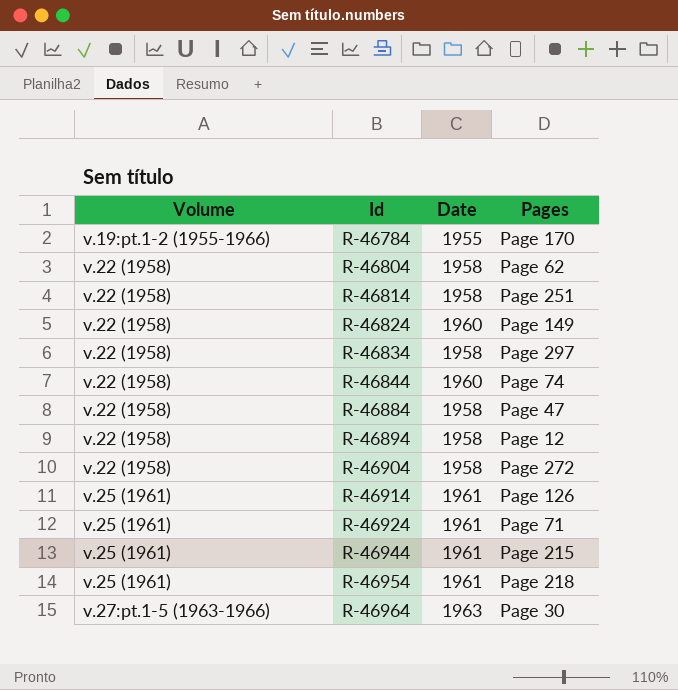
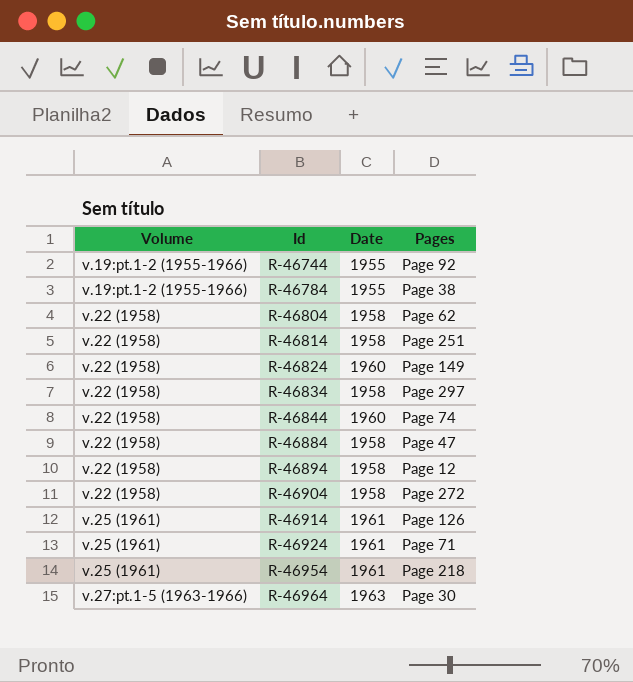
row R-46944: v.25 (1961) | 1961 | Page 215 -> none
row R-46744: none -> v.19:pt.1-2 (1955-1966) | 1955 | Page 92
R-46784 | Pages: Page 170 -> Page 38

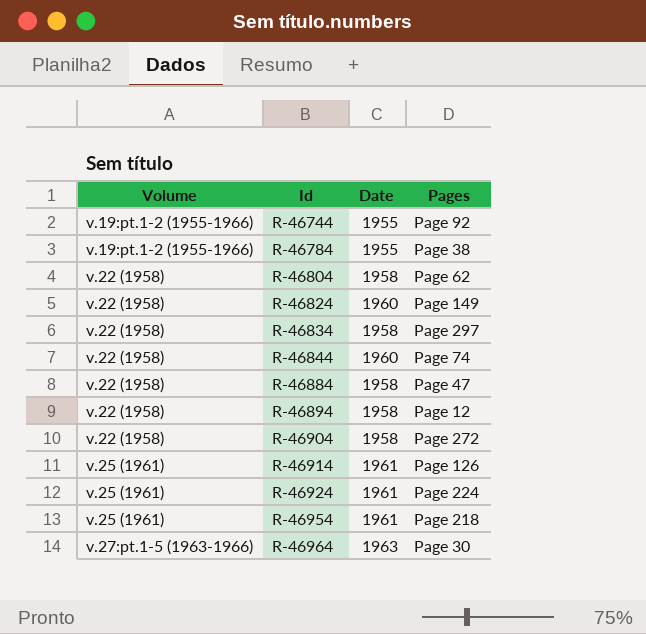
row R-46814: v.22 (1958) | 1958 | Page 251 -> none
R-46924 | Pages: Page 71 -> Page 224

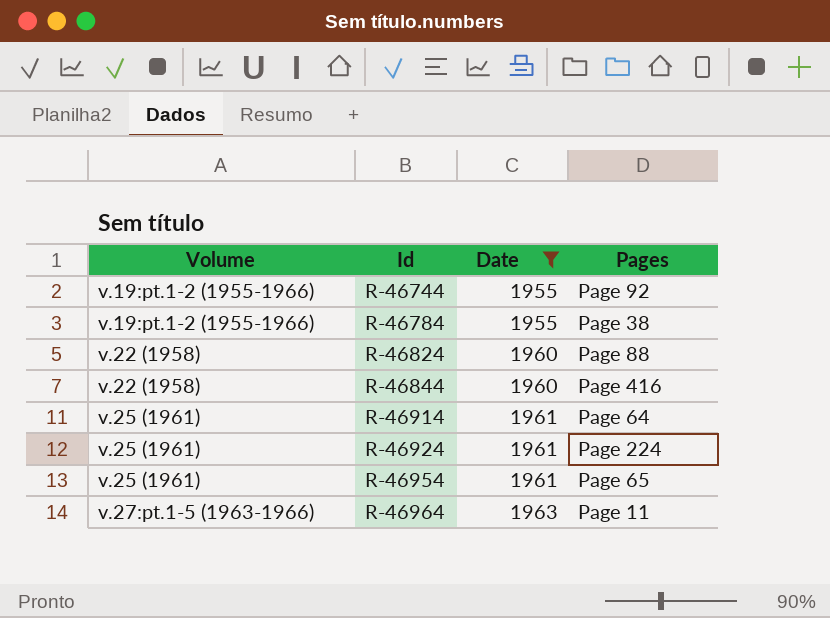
filter: none -> Date != 1958
R-46824 | Pages: Page 149 -> Page 88
R-46844 | Pages: Page 74 -> Page 416
R-46914 | Pages: Page 126 -> Page 64
R-46954 | Pages: Page 218 -> Page 65
R-46964 | Pages: Page 30 -> Page 11

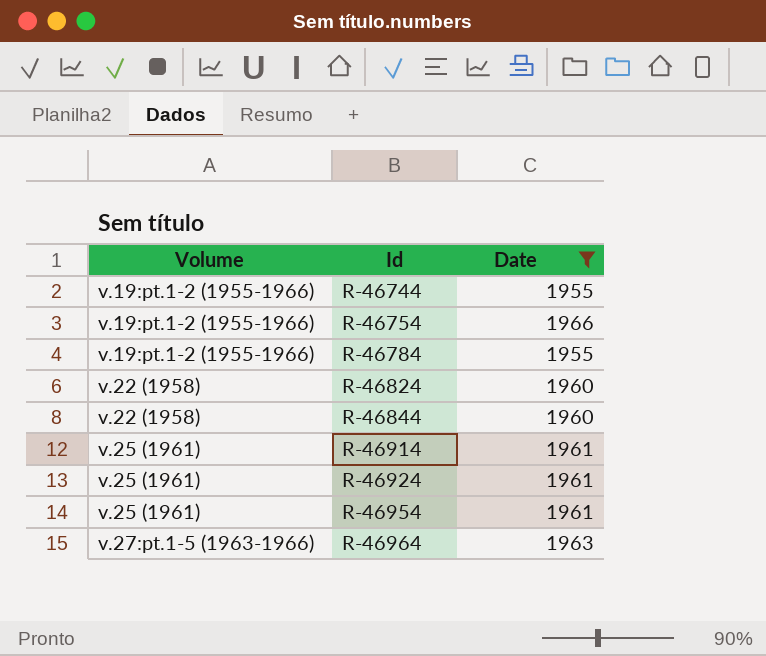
column Pages | position: 4 -> none
row R-46754: none -> v.19:pt.1-2 (1955-1966) | 1966

